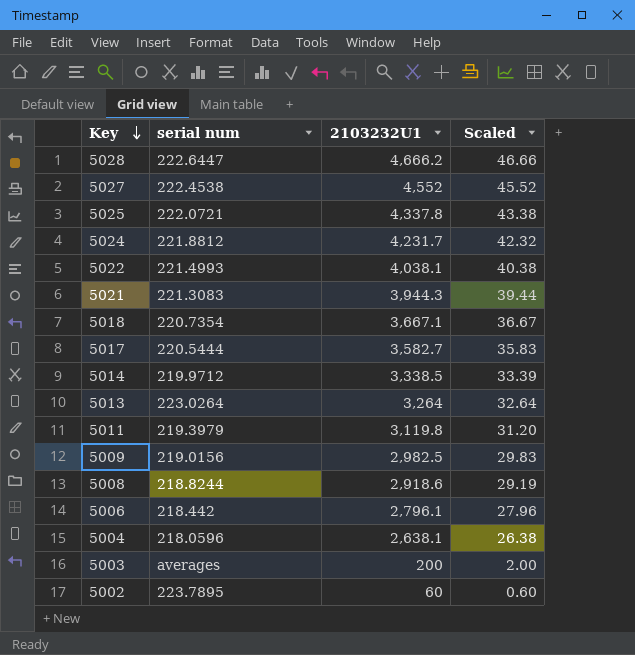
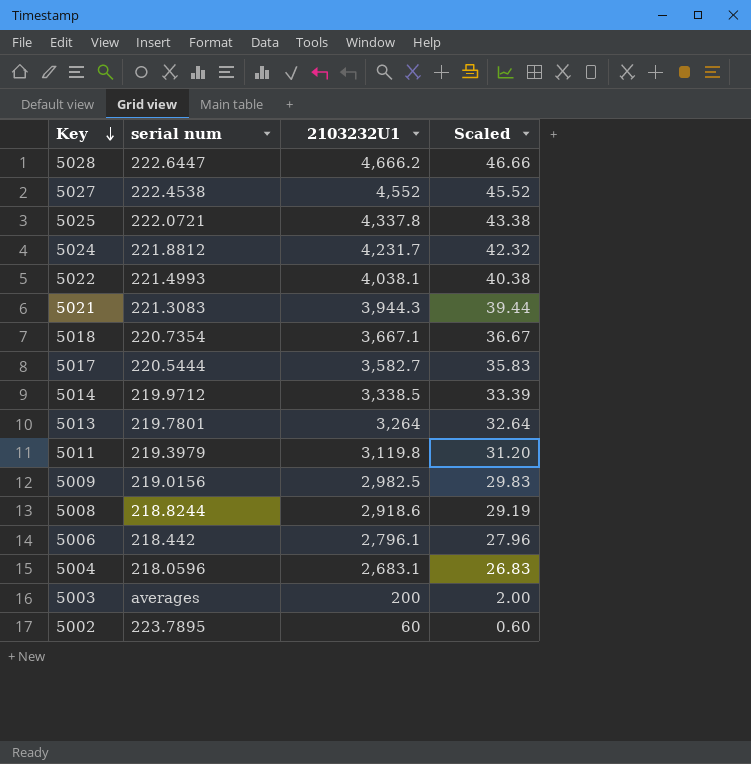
5013 | serial num: 223.0264 -> 219.7801
5004 | 2103232U1: 2,638.1 -> 2,683.1
5004 | Scaled: 26.38 -> 26.83

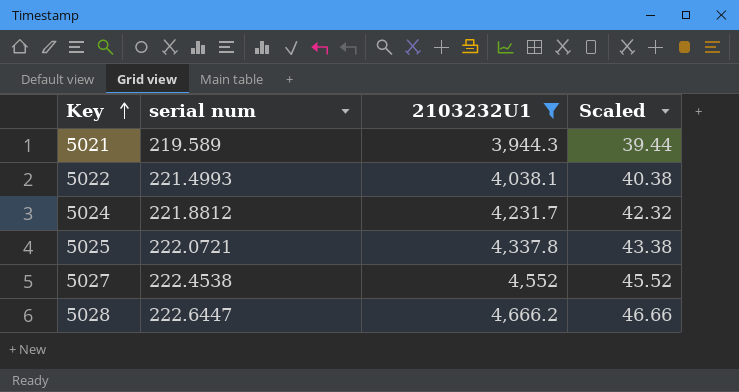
filter: none -> 2103232U1 >= 3,944.3
row order: Key descending -> Key ascending
5021 | serial num: 221.3083 -> 219.589

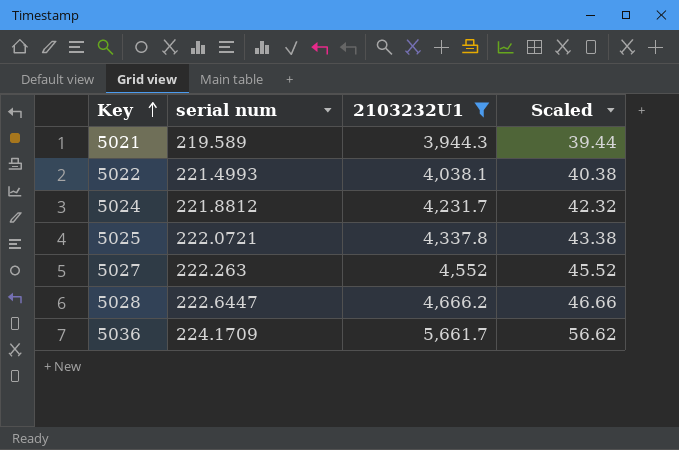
5027 | serial num: 222.4538 -> 222.263
row 5036: none -> 224.1709 | 5,661.7 | 56.62

